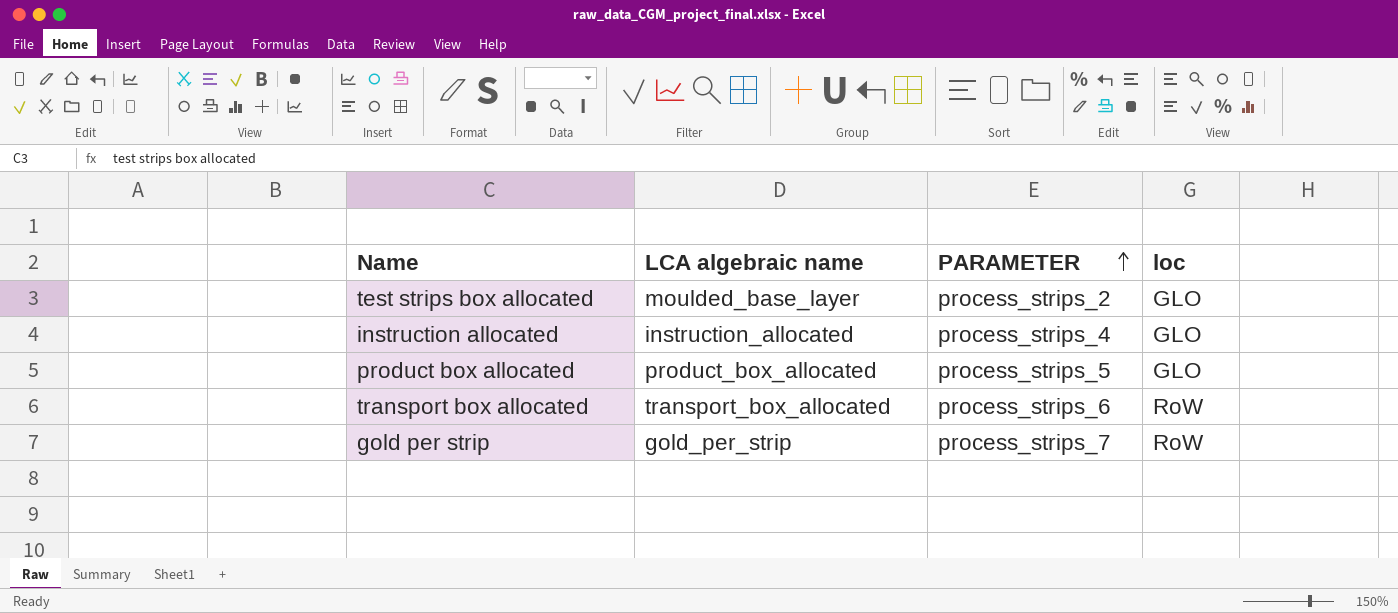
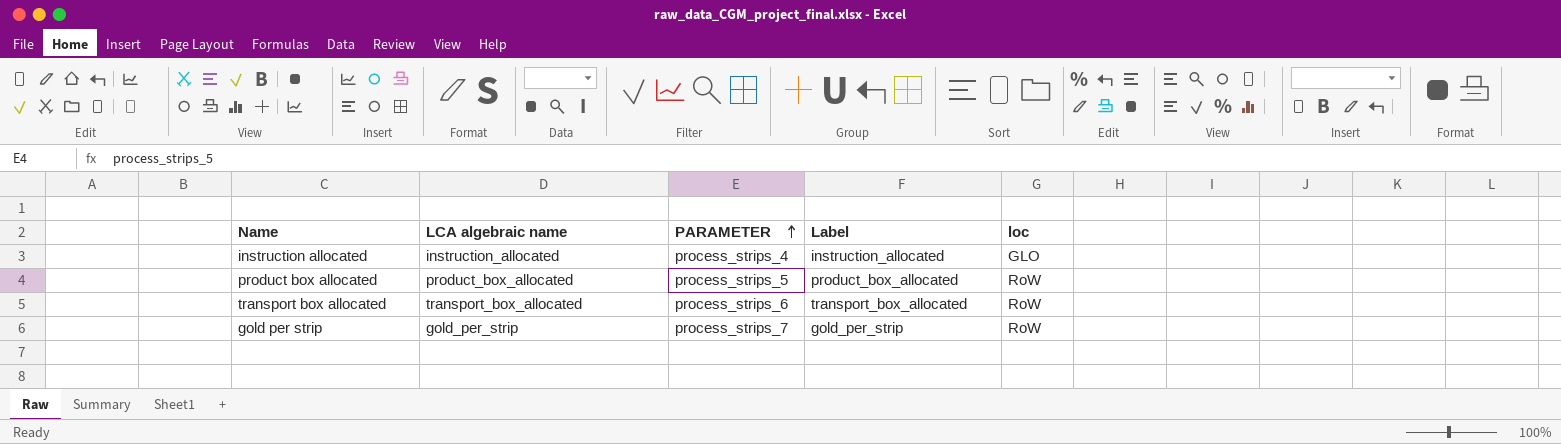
column Label | position: none -> 4
row test strips box allocated: moulded_base_layer | process_strips_2 | GLO -> none
product box allocated | loc: GLO -> RoW

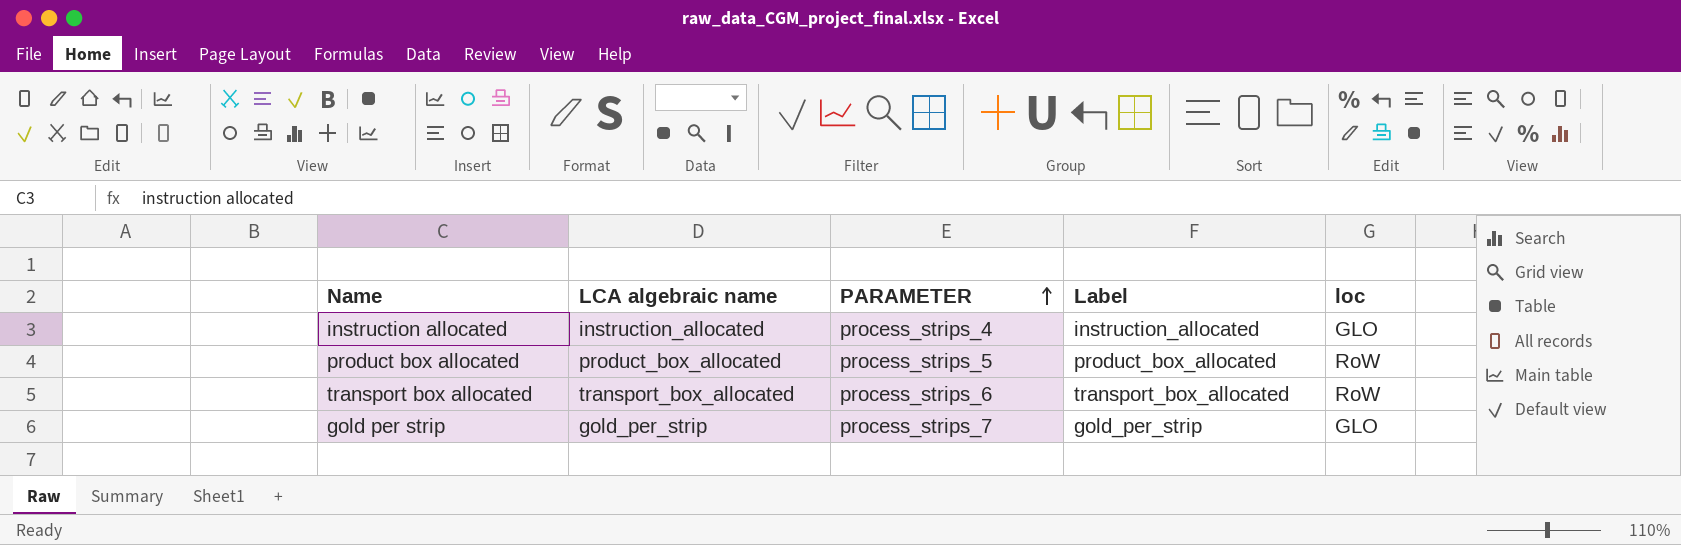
gold per strip | loc: RoW -> GLO

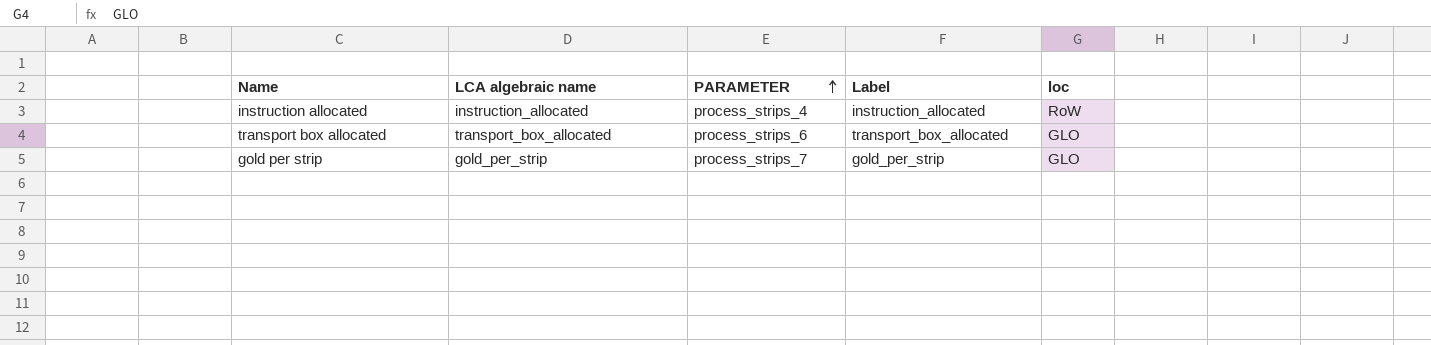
row product box allocated: product_box_allocated | process_strips_5 | product_box_allocated | RoW -> none
instruction allocated | loc: GLO -> RoW
transport box allocated | loc: RoW -> GLO

